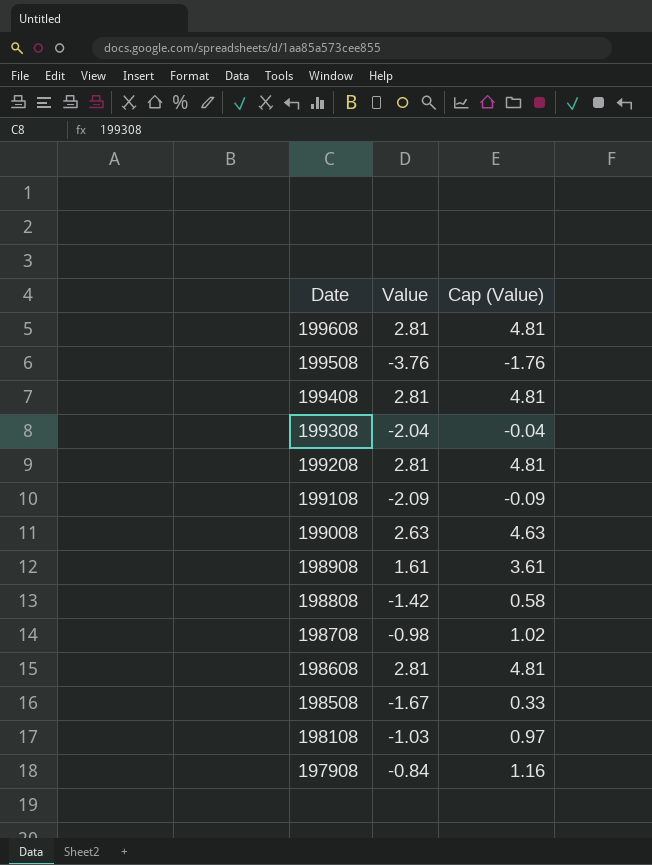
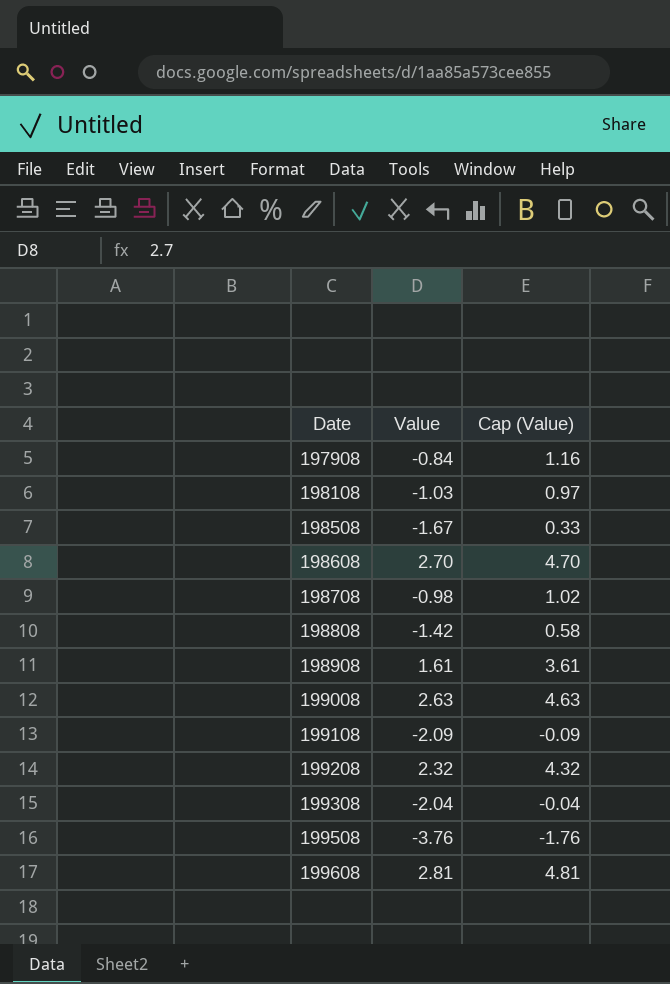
row order: Date descending -> Date ascending
row 199408: 2.81 | 4.81 -> none
198608 | Value: 2.81 -> 2.70
198608 | Cap (Value): 4.81 -> 4.70
199208 | Value: 2.81 -> 2.32
199208 | Cap (Value): 4.81 -> 4.32

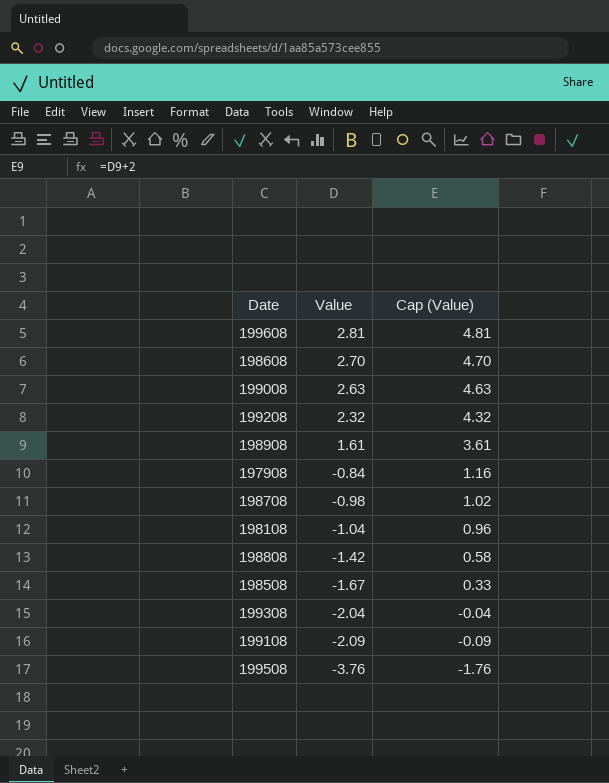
row order: Date ascending -> Value descending
198108 | Value: -1.03 -> -1.04
198108 | Cap (Value): 0.97 -> 0.96

